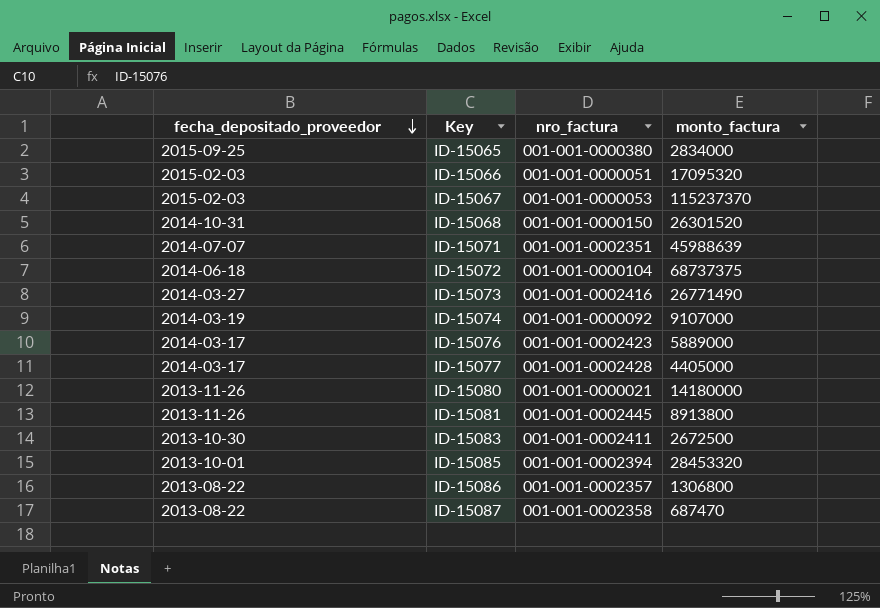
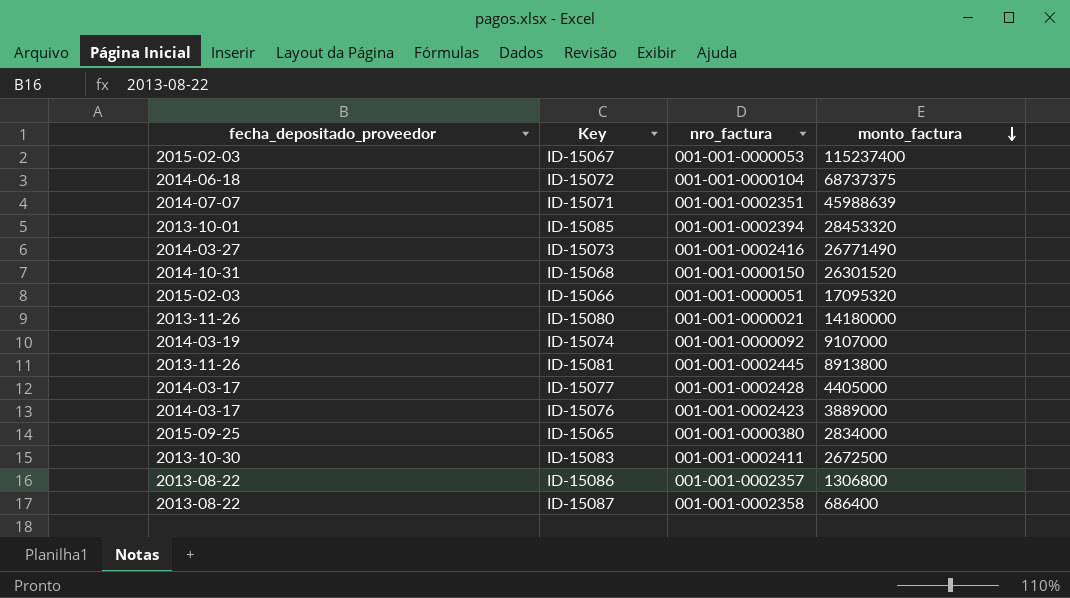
row order: fecha_depositado_proveedor descending -> monto_factura descending
ID-15067 | monto_factura: 115237370 -> 115237400
ID-15076 | monto_factura: 5889000 -> 3889000
ID-15087 | monto_factura: 687470 -> 686400

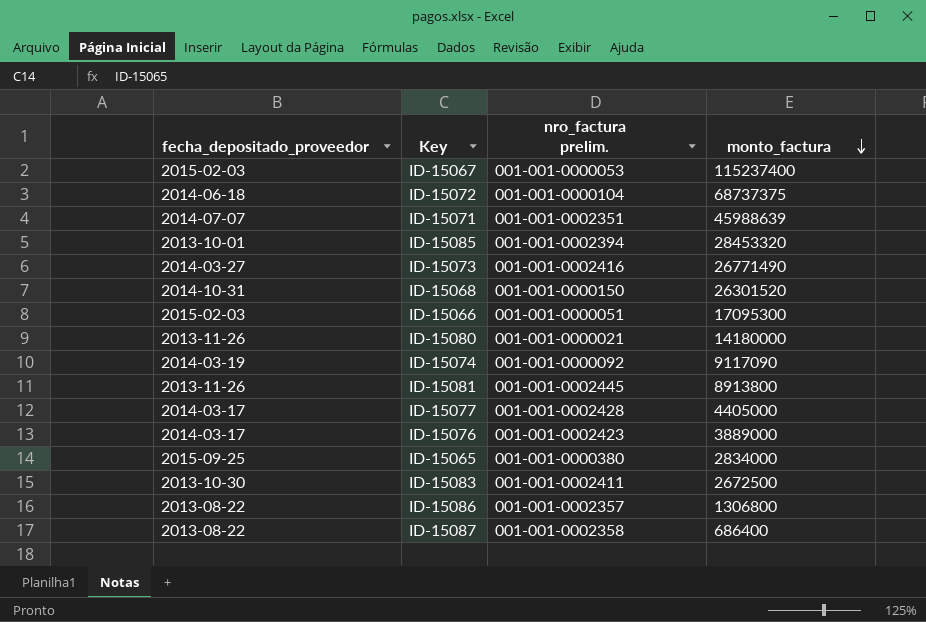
column name: nro_factura -> nro_factura prelim.
ID-15066 | monto_factura: 17095320 -> 17095300
ID-15074 | monto_factura: 9107000 -> 9117090

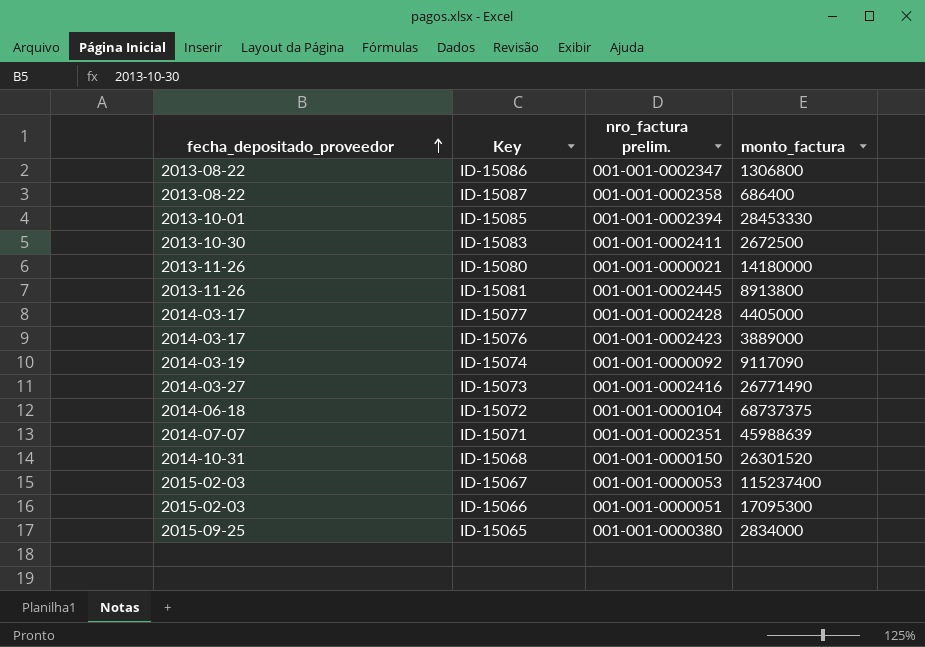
row order: monto_factura descending -> fecha_depositado_proveedor ascending
ID-15086 | nro_factura prelim.: 001-001-0002357 -> 001-001-0002347
ID-15085 | monto_factura: 28453320 -> 28453330

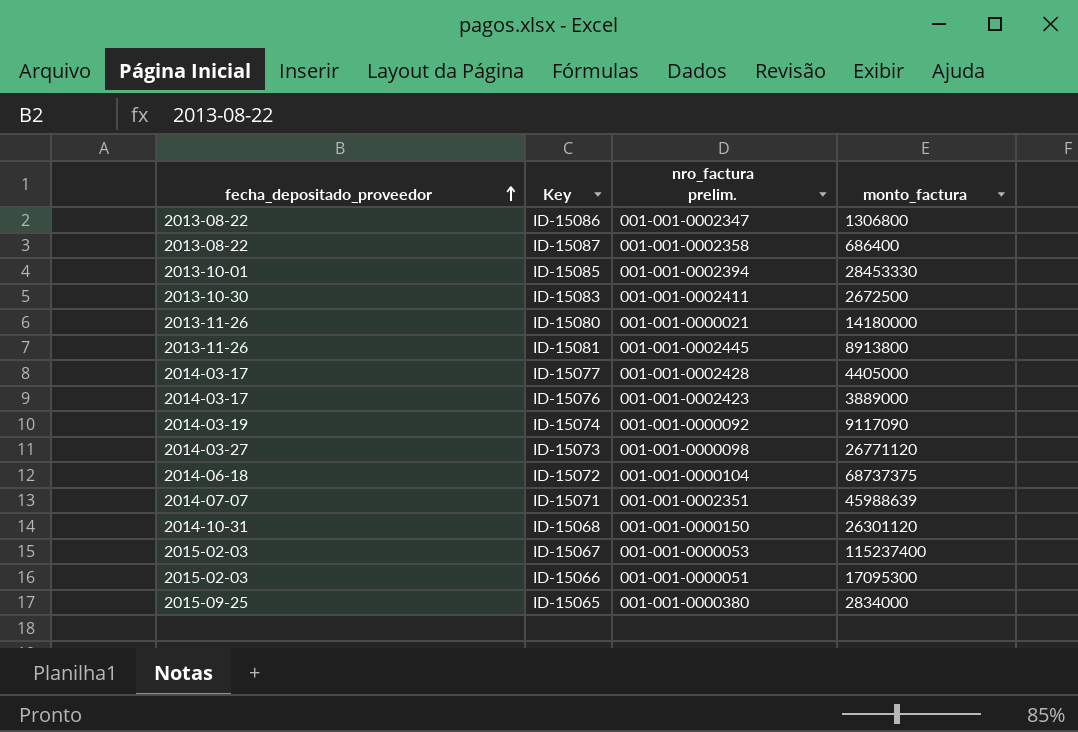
ID-15073 | nro_factura prelim.: 001-001-0002416 -> 001-001-0000098
ID-15073 | monto_factura: 26771490 -> 26771120
ID-15068 | monto_factura: 26301520 -> 26301120

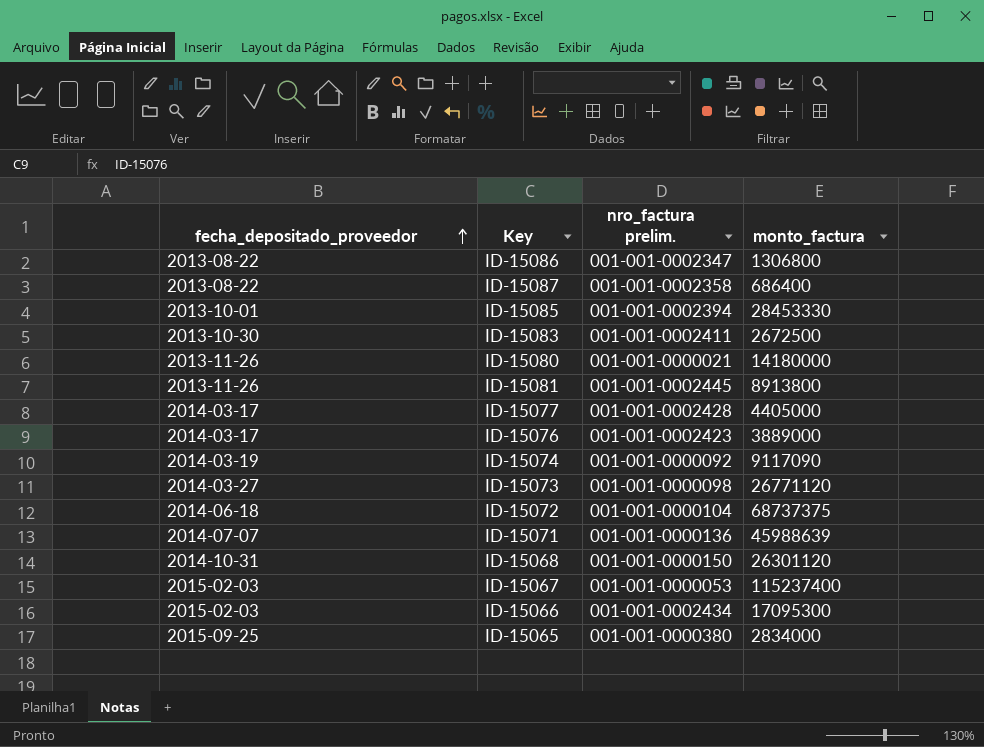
ID-15071 | nro_factura prelim.: 001-001-0002351 -> 001-001-0000136
ID-15066 | nro_factura prelim.: 001-001-0000051 -> 001-001-0002434

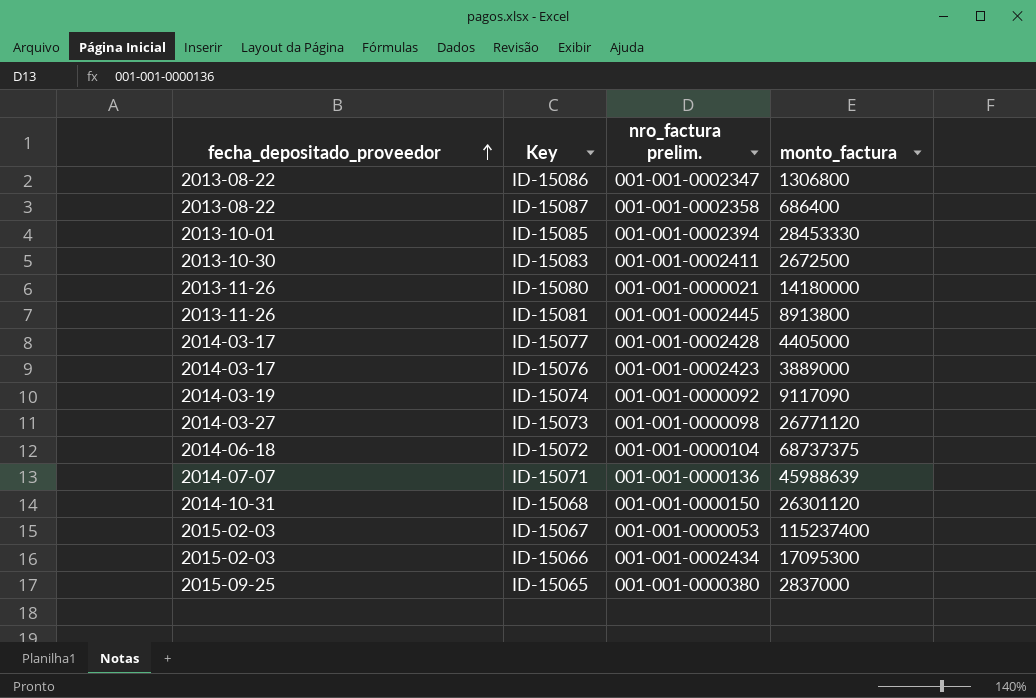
ID-15065 | monto_factura: 2834000 -> 2837000

